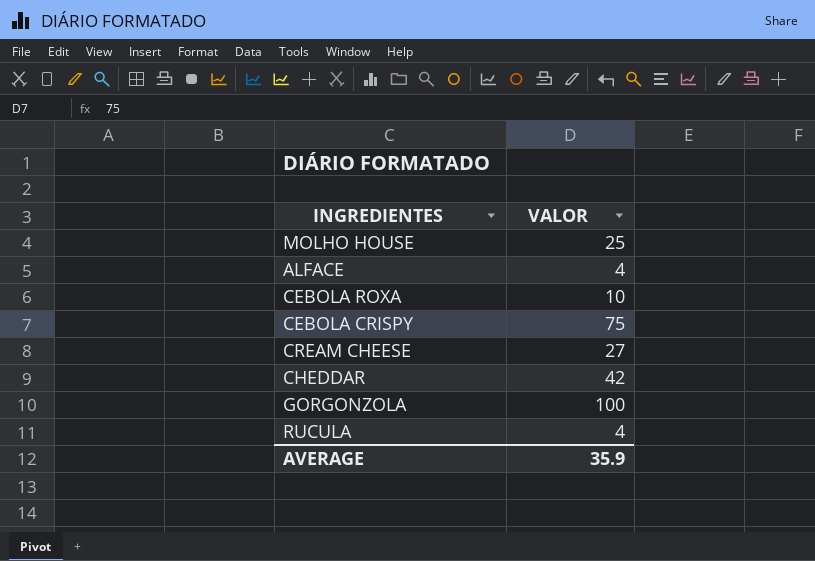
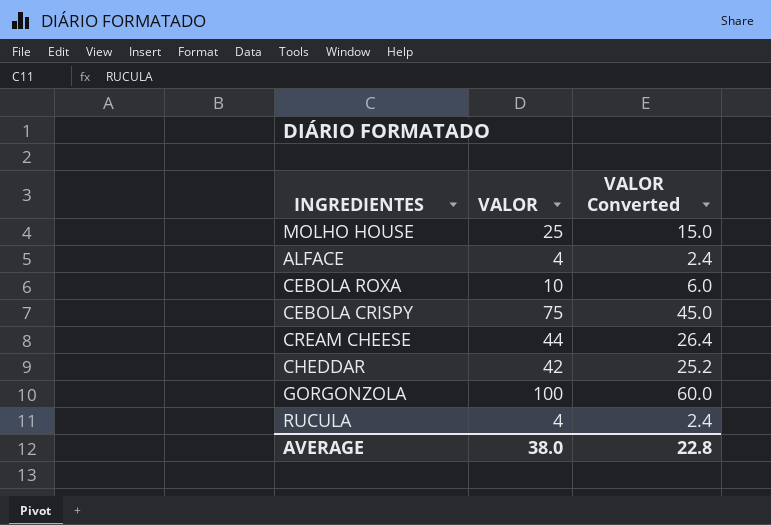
column VALOR Converted | formula: none -> [VALOR] * 0.6
CREAM CHEESE | VALOR: 27 -> 44
AVERAGE | VALOR: 35.9 -> 38.0

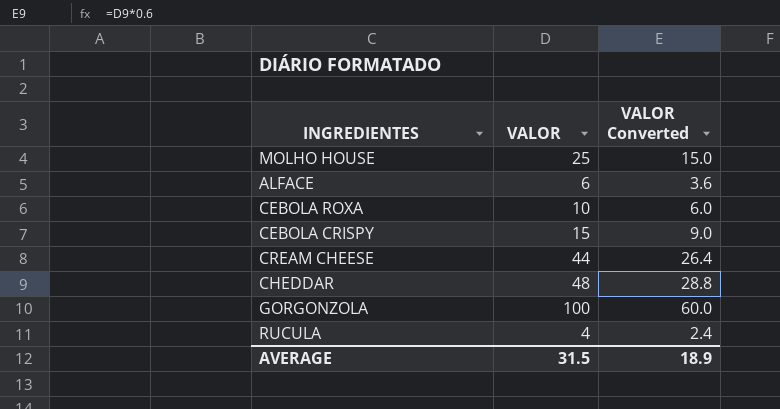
ALFACE | VALOR: 4 -> 6
ALFACE | VALOR Converted: 2.4 -> 3.6
CEBOLA CRISPY | VALOR: 75 -> 15
CEBOLA CRISPY | VALOR Converted: 45.0 -> 9.0
CHEDDAR | VALOR: 42 -> 48
CHEDDAR | VALOR Converted: 25.2 -> 28.8
AVERAGE | VALOR: 38.0 -> 31.5
AVERAGE | VALOR Converted: 22.8 -> 18.9

